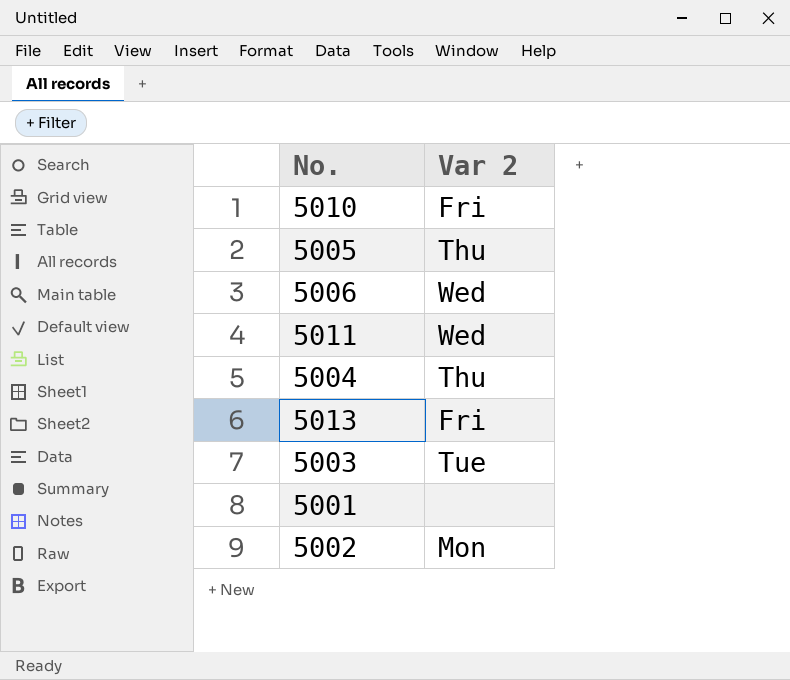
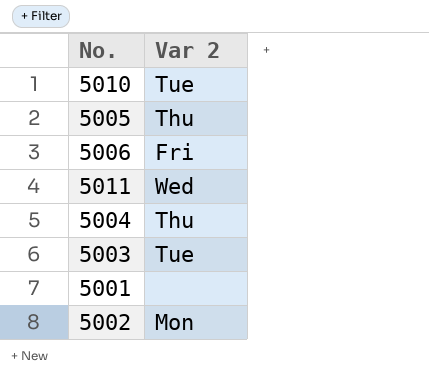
row 5013: Fri -> none
5010 | Var 2: Fri -> Tue
5006 | Var 2: Wed -> Fri

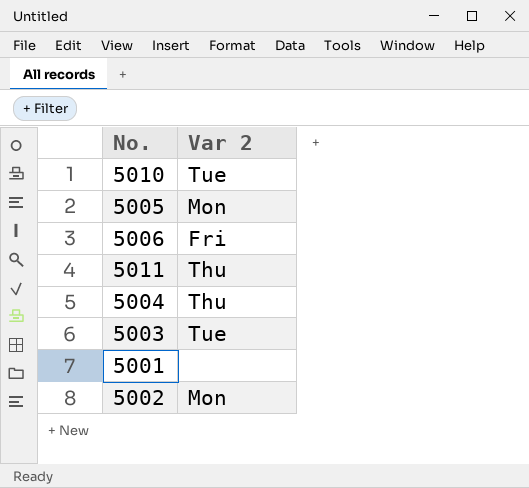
5005 | Var 2: Thu -> Mon
5011 | Var 2: Wed -> Thu

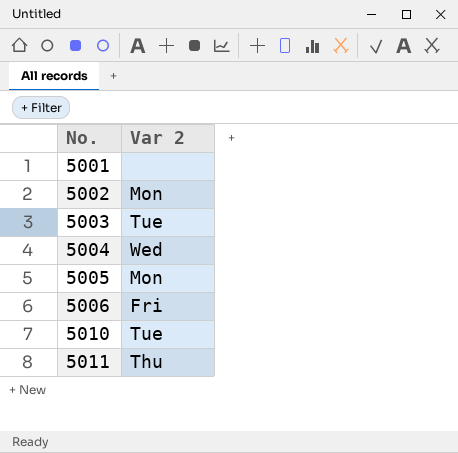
row order: none -> No. ascending
5004 | Var 2: Thu -> Wed

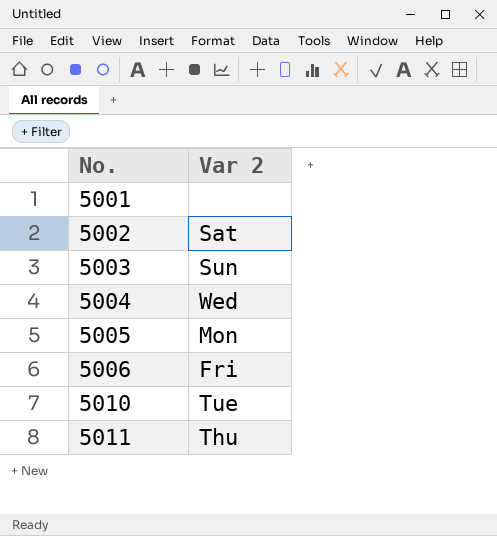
5002 | Var 2: Mon -> Sat
5003 | Var 2: Tue -> Sun

